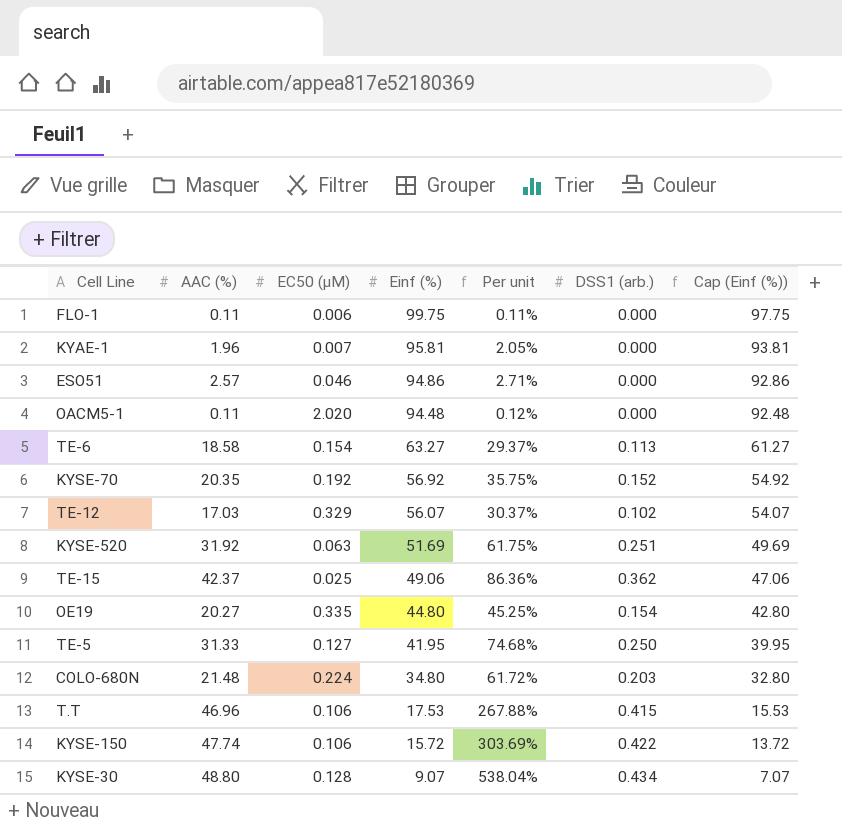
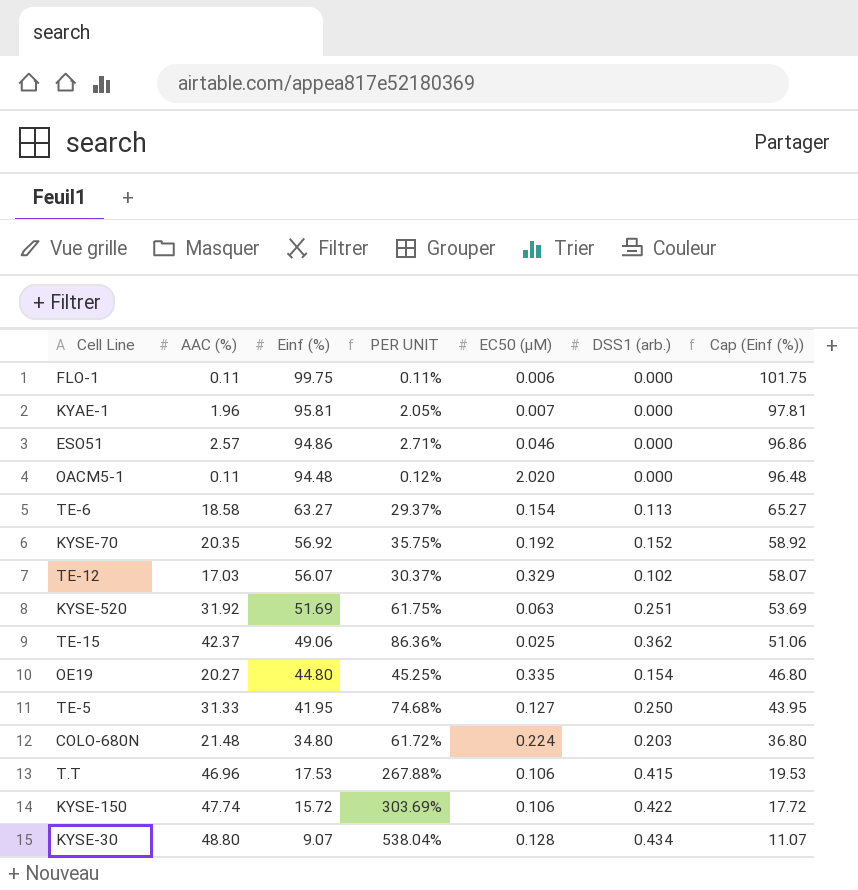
column name: Per unit -> PER UNIT
column EC50 (µM) | position: 3 -> 5
column Cap (Einf (%)) | formula: [Einf (%)] - 2 -> [Einf (%)] + 2

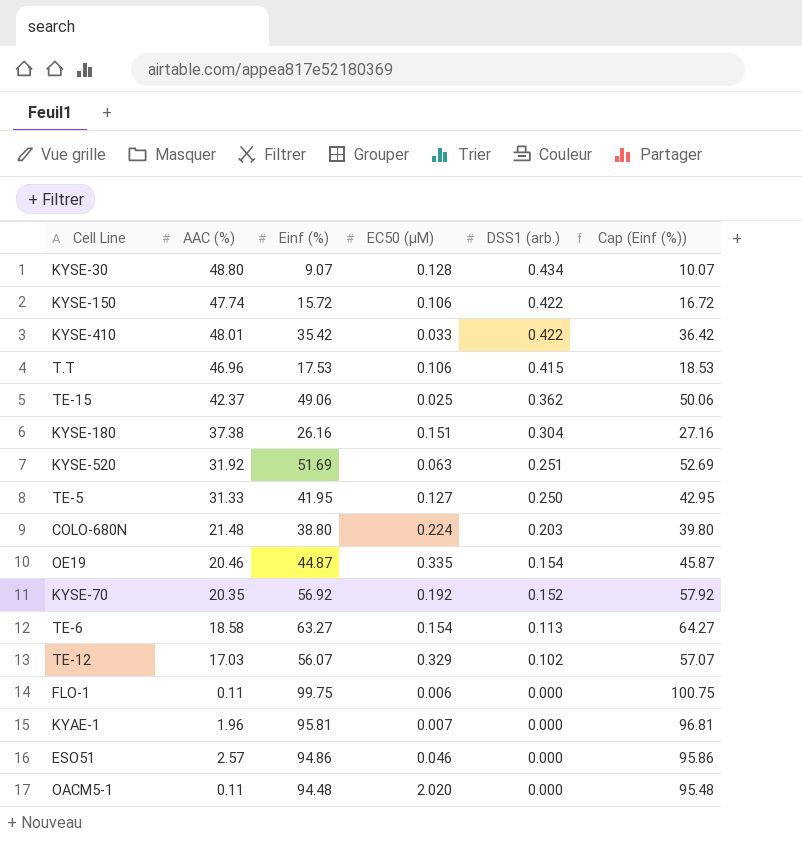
row order: Einf (%) descending -> DSS1 (arb.) descending
column PER UNIT | formula: [AAC (%)] / [Einf (%)] -> none
column Cap (Einf (%)) | formula: [Einf (%)] + 2 -> [Einf (%)] + 1
row KYSE-410: none -> 48.01 | 35.42 | 0.033 | 0.422 | 36.42
row KYSE-180: none -> 37.38 | 26.16 | 0.151 | 0.304 | 27.16
COLO-680N | Einf (%): 34.80 -> 38.80
OE19 | AAC (%): 20.27 -> 20.46
OE19 | Einf (%): 44.80 -> 44.87

